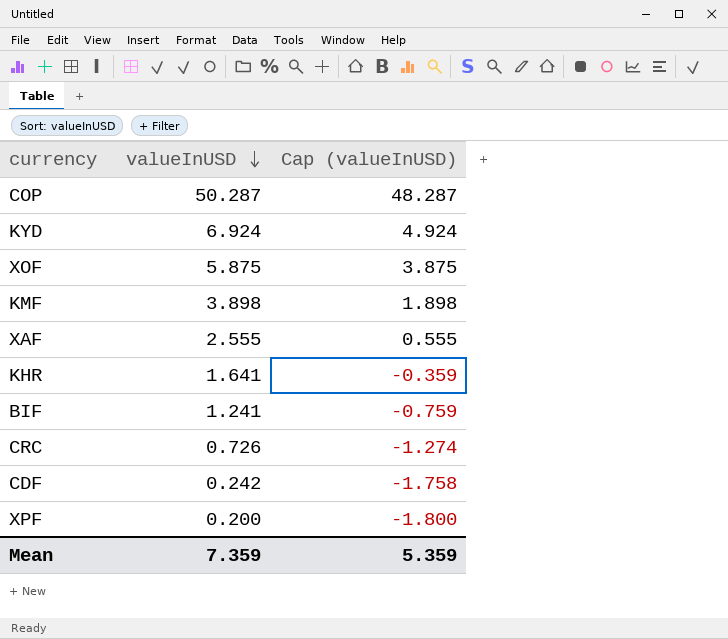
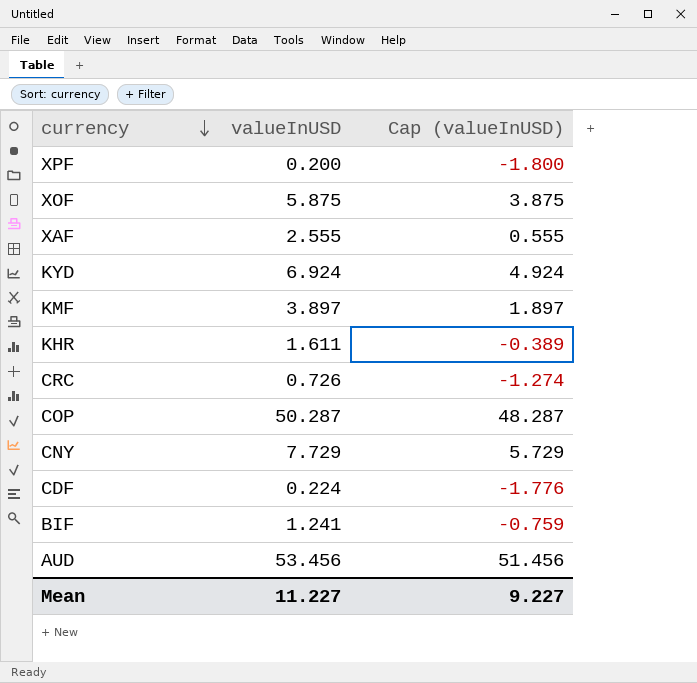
row order: valueInUSD descending -> currency descending
KMF | valueInUSD: 3.898 -> 3.897
KMF | Cap (valueInUSD): 1.898 -> 1.897
KHR | valueInUSD: 1.641 -> 1.611
KHR | Cap (valueInUSD): -0.359 -> -0.389
row CNY: none -> 7.729 | 5.729
CDF | valueInUSD: 0.242 -> 0.224
CDF | Cap (valueInUSD): -1.758 -> -1.776
row AUD: none -> 53.456 | 51.456
Mean | valueInUSD: 7.359 -> 11.227
Mean | Cap (valueInUSD): 5.359 -> 9.227

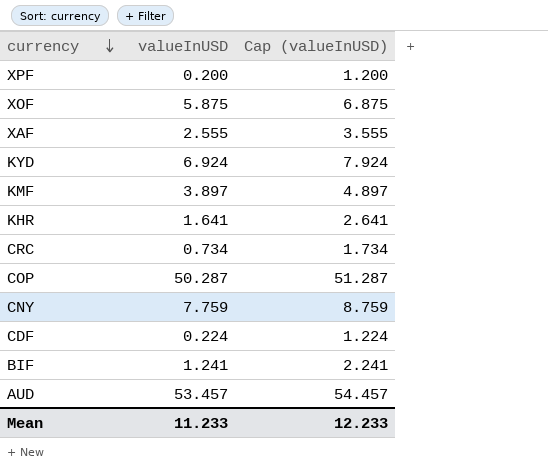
column Cap (valueInUSD) | formula: [valueInUSD] - 2 -> [valueInUSD] + 1
KHR | valueInUSD: 1.611 -> 1.641
CRC | valueInUSD: 0.726 -> 0.734
CNY | valueInUSD: 7.729 -> 7.759
AUD | valueInUSD: 53.456 -> 53.457
Mean | valueInUSD: 11.227 -> 11.233
Mean | Cap (valueInUSD): 9.227 -> 12.233

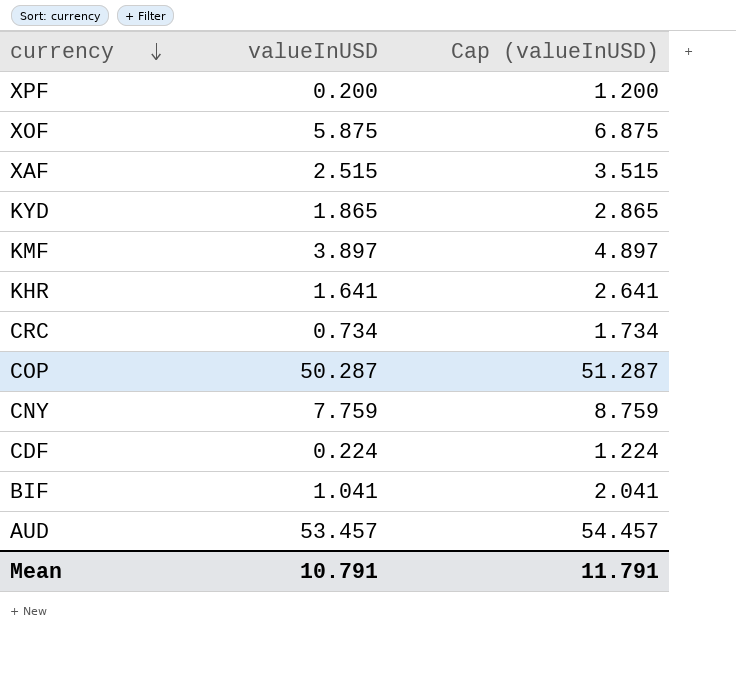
XAF | valueInUSD: 2.555 -> 2.515
XAF | Cap (valueInUSD): 3.555 -> 3.515
KYD | valueInUSD: 6.924 -> 1.865
KYD | Cap (valueInUSD): 7.924 -> 2.865
BIF | valueInUSD: 1.241 -> 1.041
BIF | Cap (valueInUSD): 2.241 -> 2.041
Mean | valueInUSD: 11.233 -> 10.791
Mean | Cap (valueInUSD): 12.233 -> 11.791

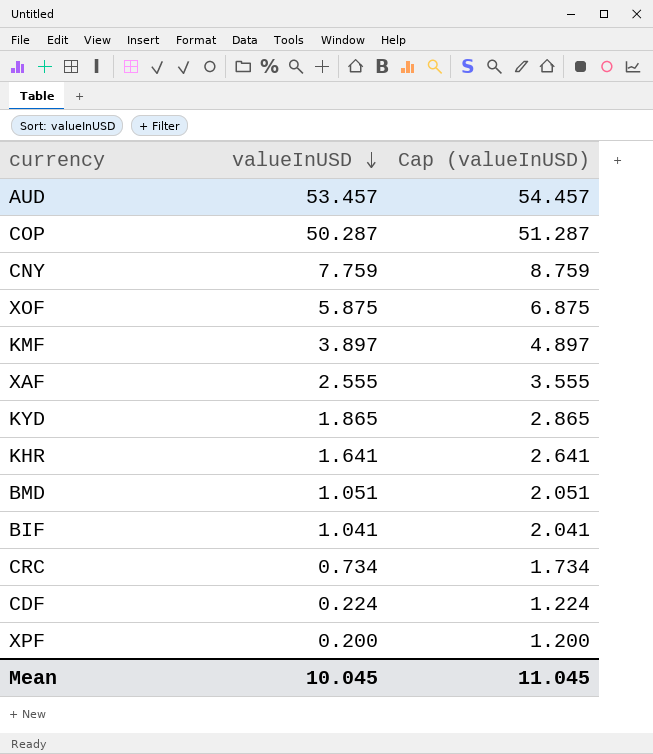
row order: currency descending -> valueInUSD descending
XAF | valueInUSD: 2.515 -> 2.555
XAF | Cap (valueInUSD): 3.515 -> 3.555
row BMD: none -> 1.051 | 2.051
Mean | valueInUSD: 10.791 -> 10.045
Mean | Cap (valueInUSD): 11.791 -> 11.045

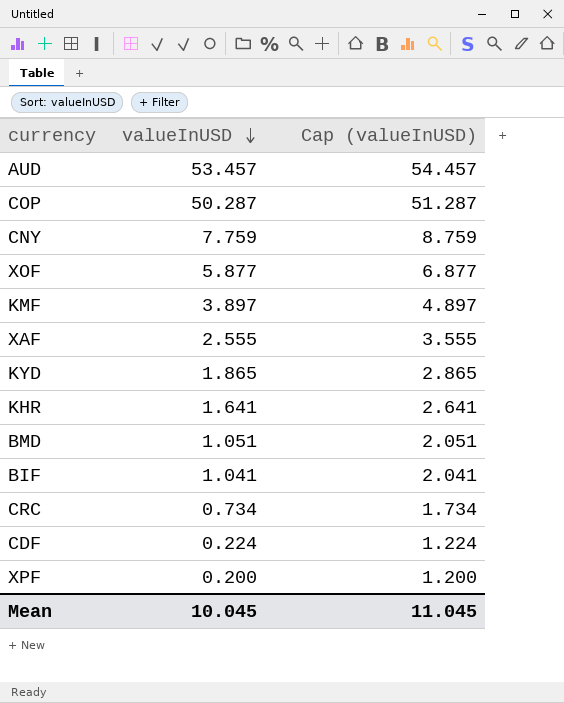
XOF | valueInUSD: 5.875 -> 5.877
XOF | Cap (valueInUSD): 6.875 -> 6.877

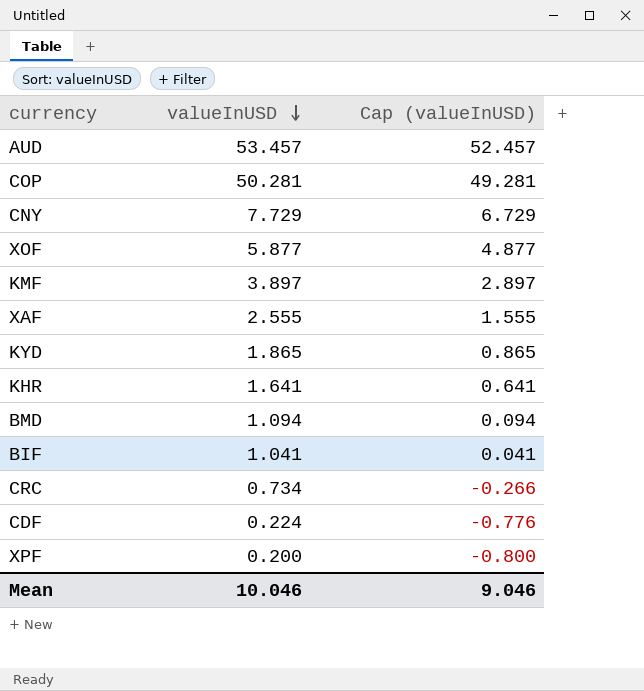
column Cap (valueInUSD) | formula: [valueInUSD] + 1 -> [valueInUSD] - 1
COP | valueInUSD: 50.287 -> 50.281
CNY | valueInUSD: 7.759 -> 7.729
BMD | valueInUSD: 1.051 -> 1.094
Mean | valueInUSD: 10.045 -> 10.046
Mean | Cap (valueInUSD): 11.045 -> 9.046

